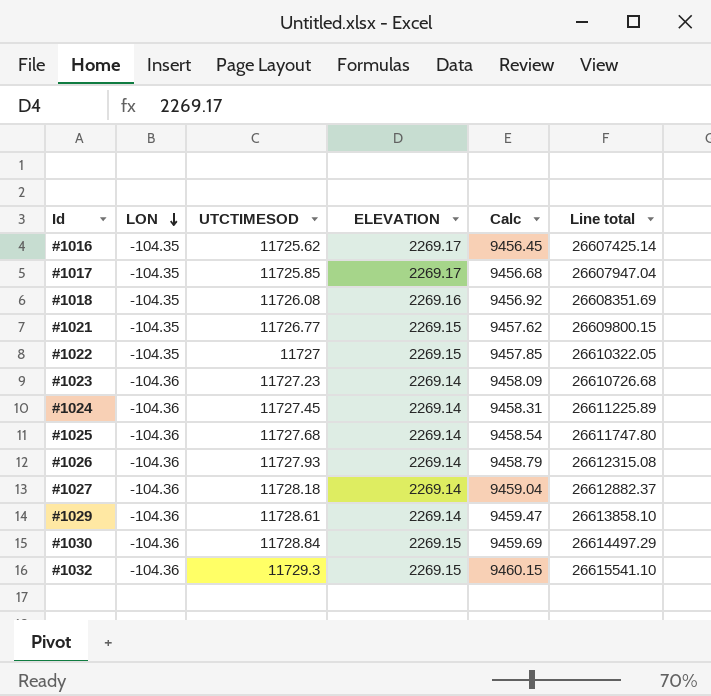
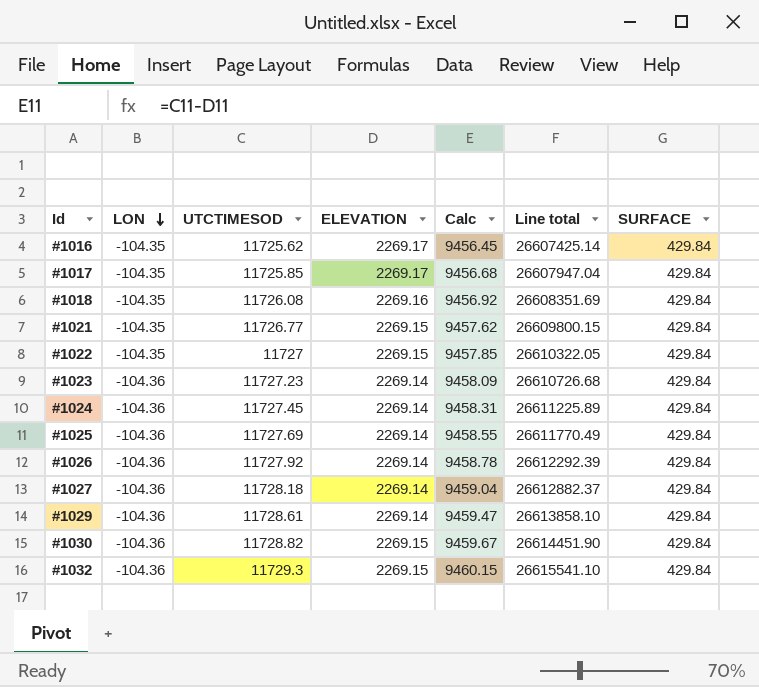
column SURFACE | position: none -> 7
#1025 | UTCTIMESOD: 11727.68 -> 11727.69
#1025 | Calc: 9458.54 -> 9458.55
#1025 | Line total: 26611747.80 -> 26611770.49
#1026 | UTCTIMESOD: 11727.93 -> 11727.92
#1026 | Calc: 9458.79 -> 9458.78
#1026 | Line total: 26612315.08 -> 26612292.39
#1030 | UTCTIMESOD: 11728.84 -> 11728.82
#1030 | Calc: 9459.69 -> 9459.67
#1030 | Line total: 26614497.29 -> 26614451.90

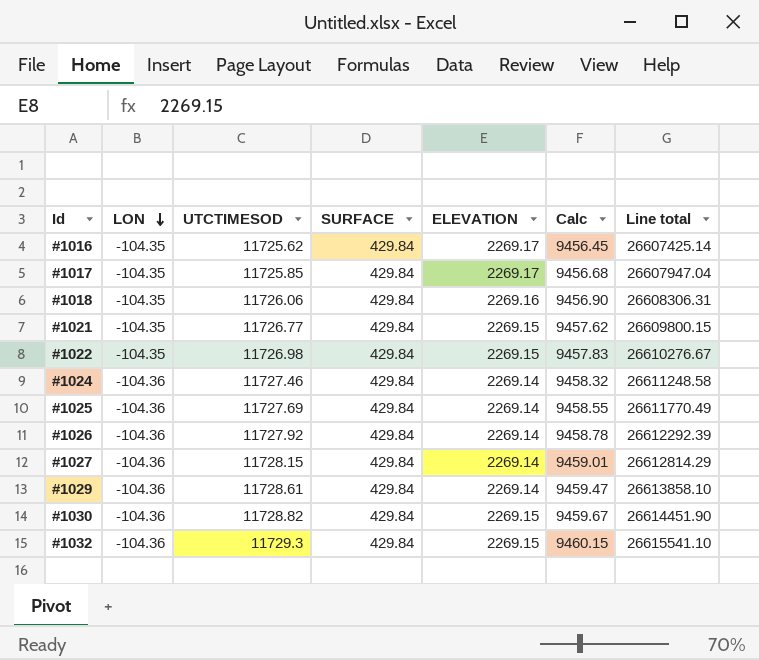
column SURFACE | position: 7 -> 4
row #1023: -104.36 | 11727.23 | 2269.14 | 9458.09 | 26610726.68 | 429.84 -> none
#1018 | UTCTIMESOD: 11726.08 -> 11726.06
#1018 | Calc: 9456.92 -> 9456.90
#1018 | Line total: 26608351.69 -> 26608306.31
#1022 | UTCTIMESOD: 11727 -> 11726.98
#1022 | Calc: 9457.85 -> 9457.83
#1022 | Line total: 26610322.05 -> 26610276.67
#1024 | UTCTIMESOD: 11727.45 -> 11727.46
#1024 | Calc: 9458.31 -> 9458.32
#1024 | Line total: 26611225.89 -> 26611248.58
#1027 | UTCTIMESOD: 11728.18 -> 11728.15
#1027 | Calc: 9459.04 -> 9459.01
#1027 | Line total: 26612882.37 -> 26612814.29

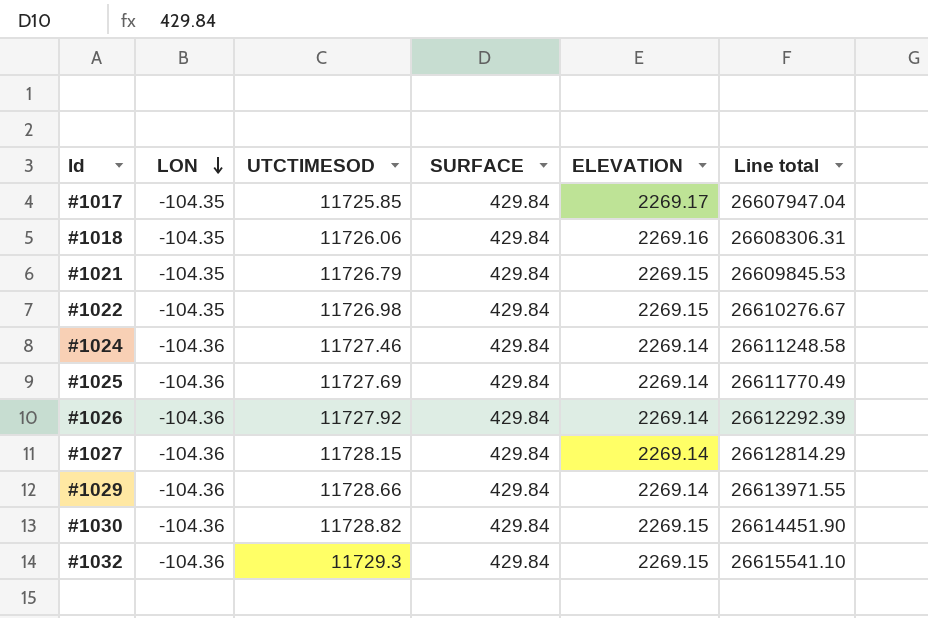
column Calc | formula: [UTCTIMESOD] - [ELEVATION] -> none
row #1016: -104.35 | 11725.62 | 429.84 | 2269.17 | 9456.45 | 26607425.14 -> none
#1021 | UTCTIMESOD: 11726.77 -> 11726.79
#1021 | Line total: 26609800.15 -> 26609845.53
#1029 | UTCTIMESOD: 11728.61 -> 11728.66
#1029 | Line total: 26613858.10 -> 26613971.55

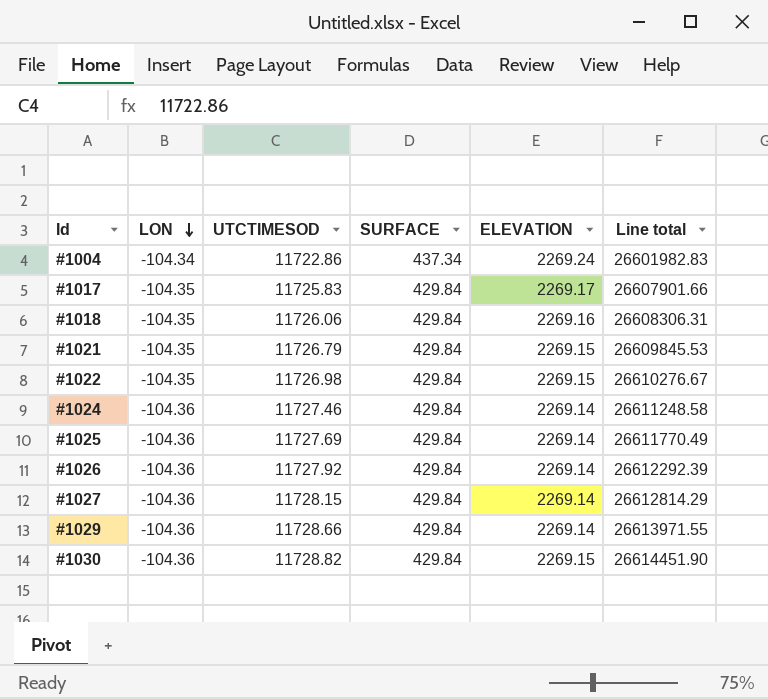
row #1032: -104.36 | 11729.3 | 429.84 | 2269.15 | 26615541.10 -> none
row #1004: none -> -104.34 | 11722.86 | 437.34 | 2269.24 | 26601982.83
#1017 | UTCTIMESOD: 11725.85 -> 11725.83
#1017 | Line total: 26607947.04 -> 26607901.66

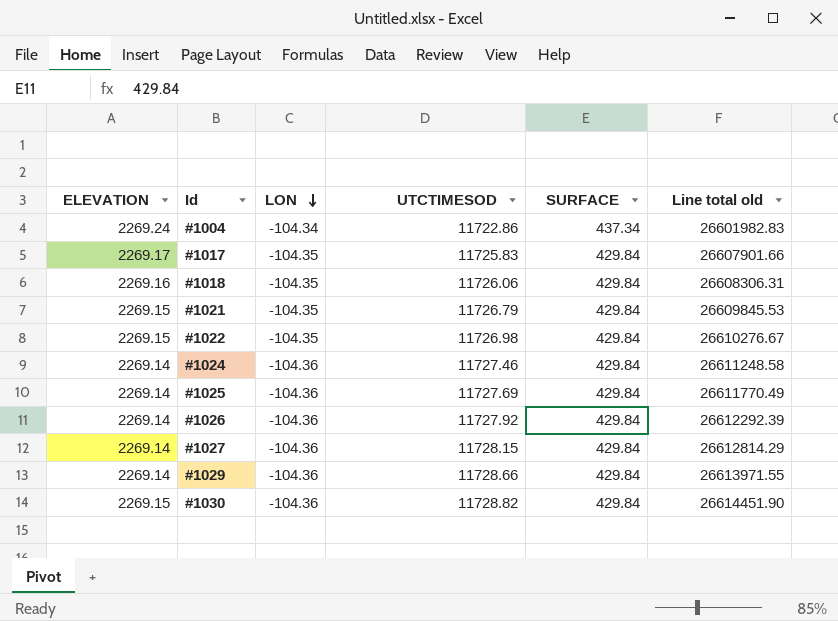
column ELEVATION | position: 5 -> 1
column name: Line total -> Line total old

